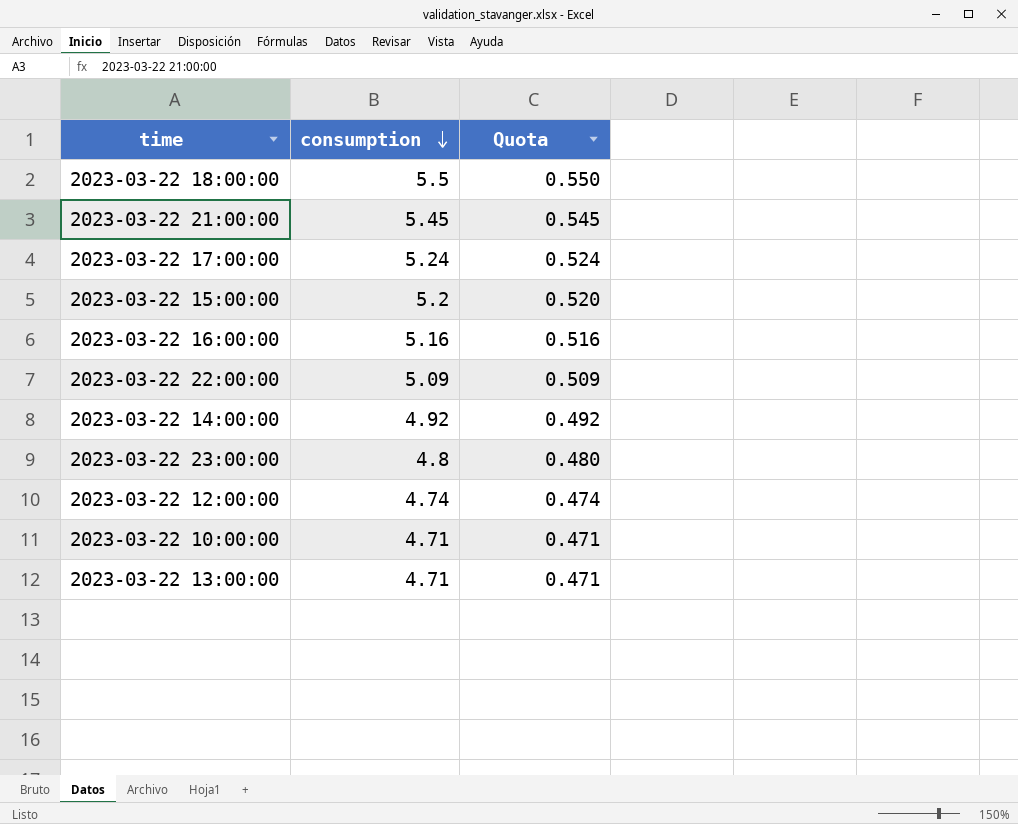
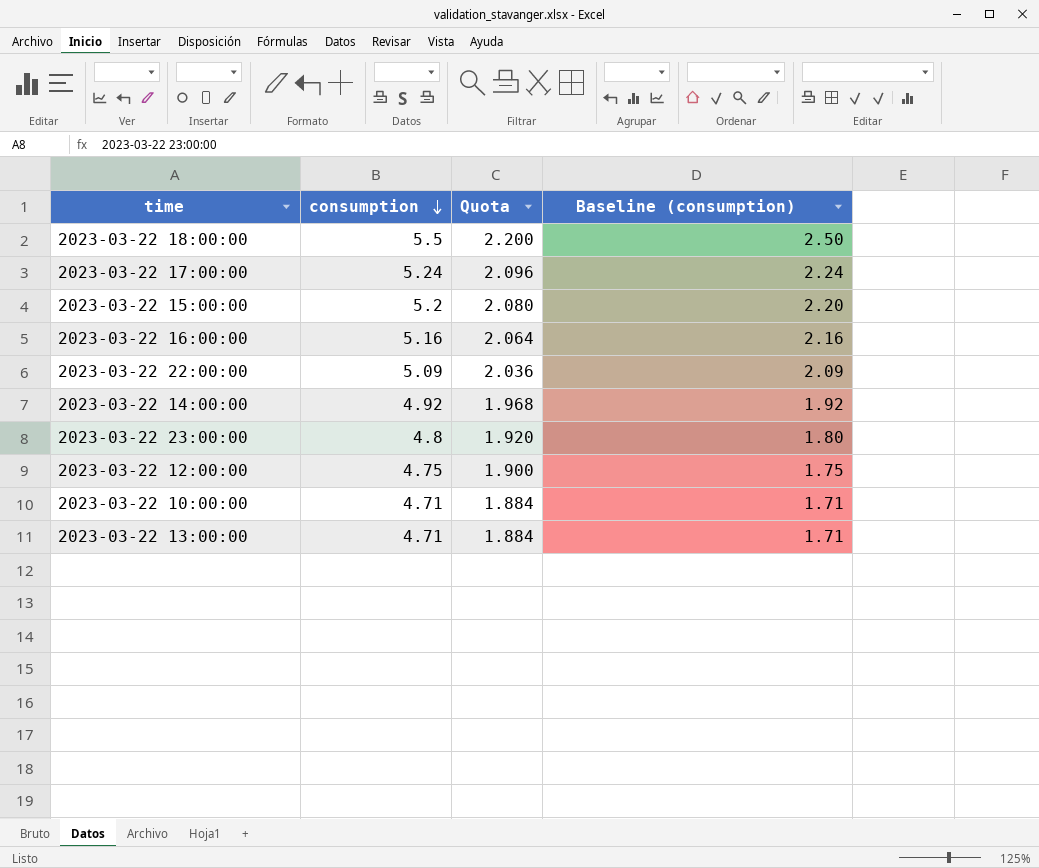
column Quota | formula: [consumption] * 0.1 -> [consumption] * 0.4
column Baseline (consumption) | formula: none -> [consumption] - 3
row 2023-03-22 21:00:00: 5.45 | 0.545 -> none
2023-03-22 12:00:00 | consumption: 4.74 -> 4.75

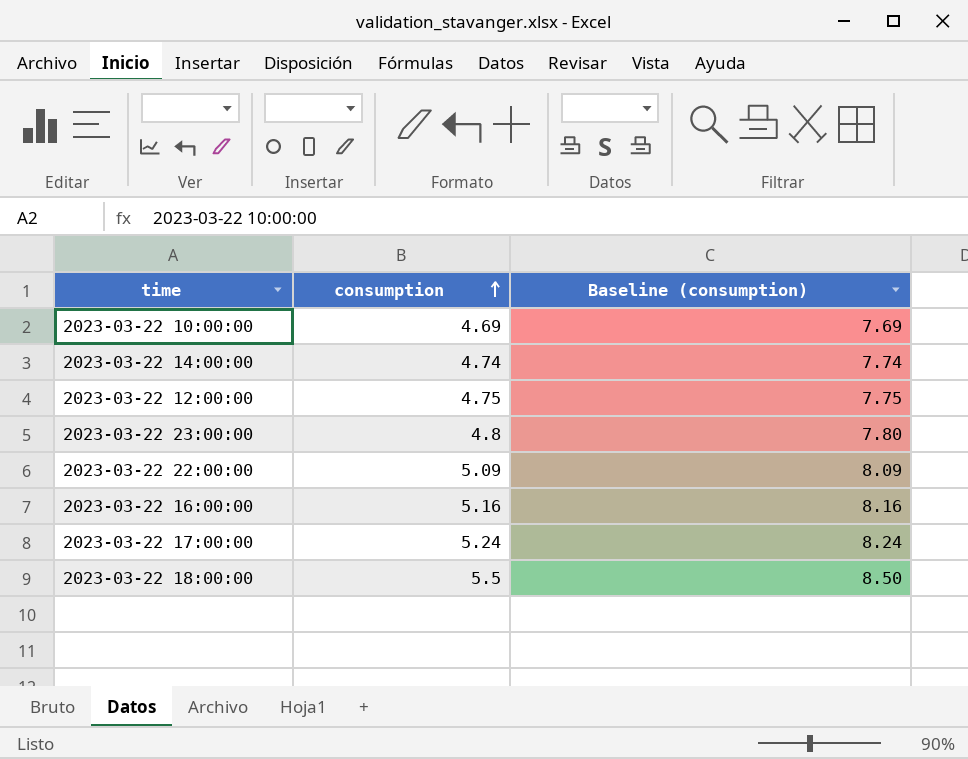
row order: consumption descending -> consumption ascending
column Quota | formula: [consumption] * 0.4 -> none
column Baseline (consumption) | formula: [consumption] - 3 -> [consumption] + 3
row 2023-03-22 15:00:00: 5.2 | 2.080 | 2.20 -> none
row 2023-03-22 13:00:00: 4.71 | 1.884 | 1.71 -> none
2023-03-22 10:00:00 | consumption: 4.71 -> 4.69
2023-03-22 14:00:00 | consumption: 4.92 -> 4.74

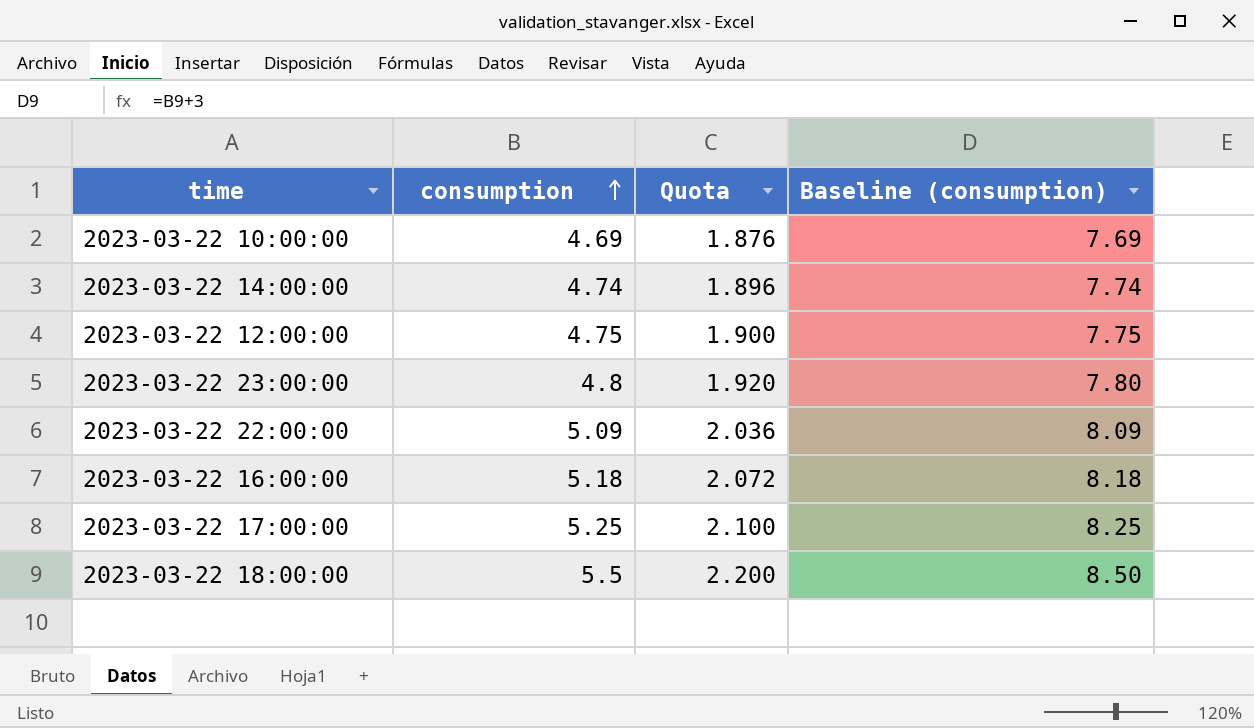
column Quota | formula: none -> [consumption] * 0.4
2023-03-22 16:00:00 | consumption: 5.16 -> 5.18
2023-03-22 16:00:00 | Baseline (consumption): 8.16 -> 8.18
2023-03-22 17:00:00 | consumption: 5.24 -> 5.25
2023-03-22 17:00:00 | Baseline (consumption): 8.24 -> 8.25

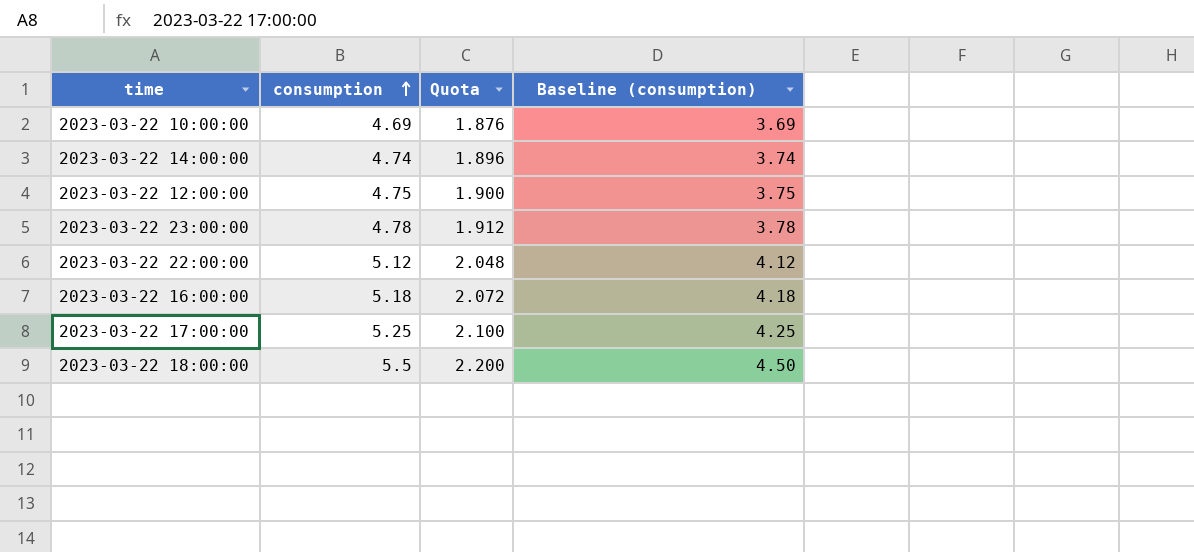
column Baseline (consumption) | formula: [consumption] + 3 -> [consumption] - 1
2023-03-22 23:00:00 | consumption: 4.8 -> 4.78
2023-03-22 23:00:00 | Quota: 1.920 -> 1.912
2023-03-22 22:00:00 | consumption: 5.09 -> 5.12
2023-03-22 22:00:00 | Quota: 2.036 -> 2.048

